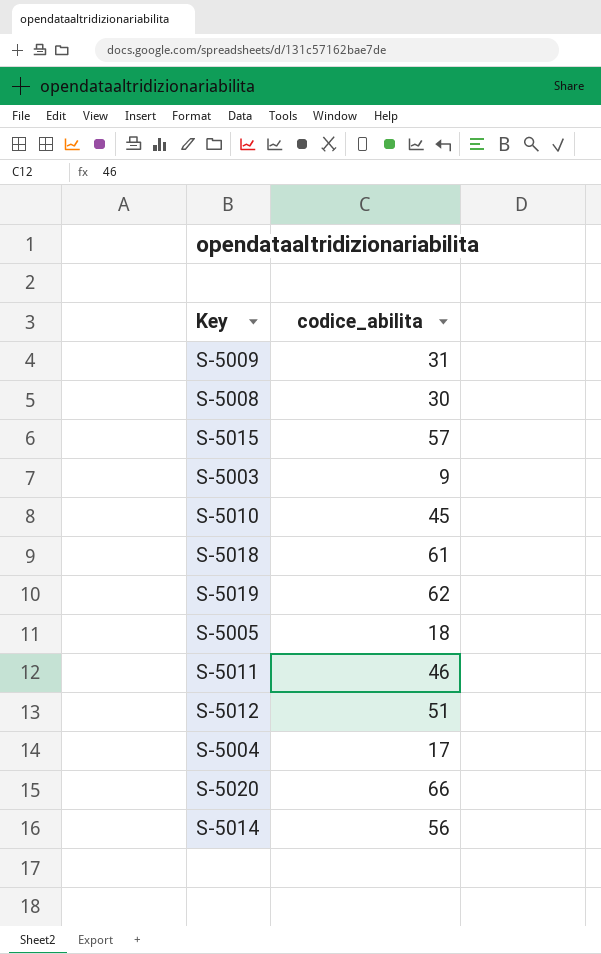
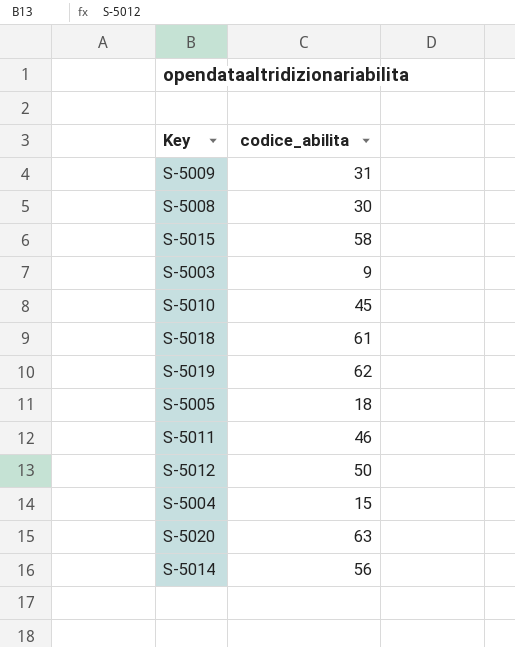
S-5015 | codice_abilita: 57 -> 58
S-5012 | codice_abilita: 51 -> 50
S-5004 | codice_abilita: 17 -> 15
S-5020 | codice_abilita: 66 -> 63

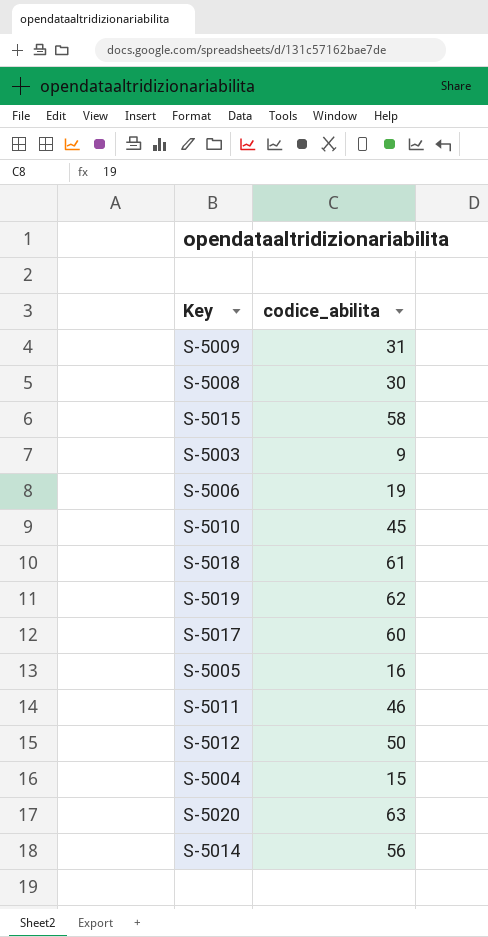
row S-5006: none -> 19
row S-5017: none -> 60
S-5005 | codice_abilita: 18 -> 16

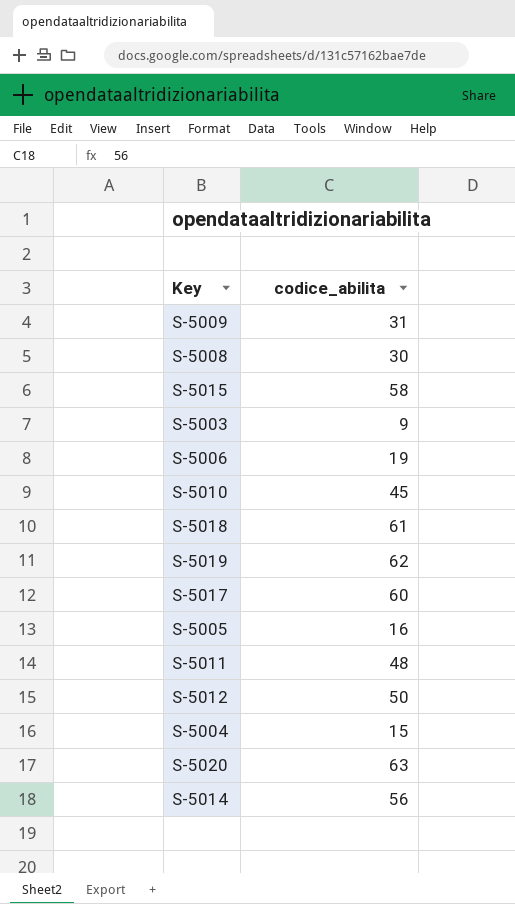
S-5011 | codice_abilita: 46 -> 48

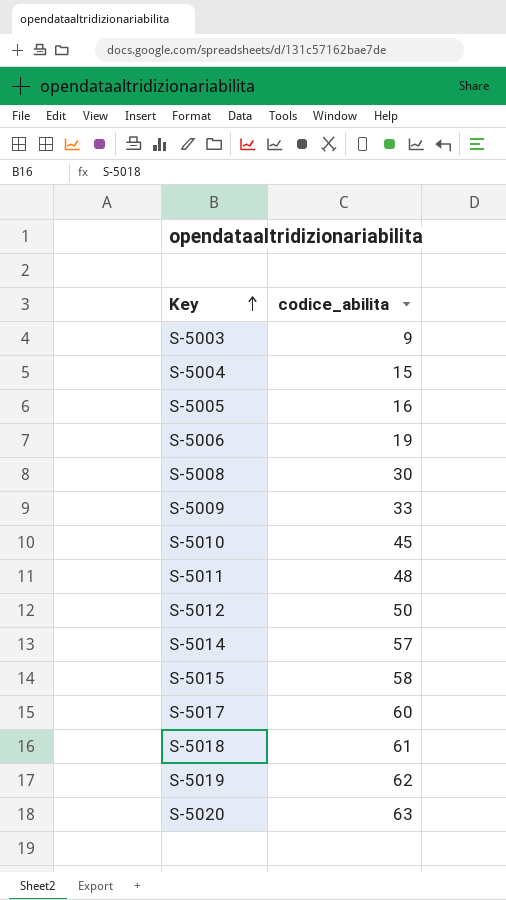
row order: none -> Key ascending
S-5009 | codice_abilita: 31 -> 33
S-5014 | codice_abilita: 56 -> 57

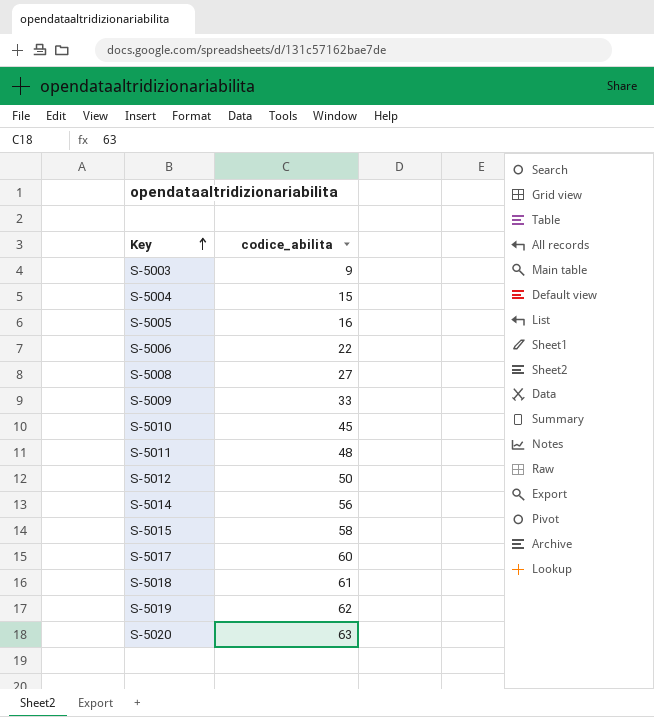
S-5006 | codice_abilita: 19 -> 22
S-5008 | codice_abilita: 30 -> 27
S-5014 | codice_abilita: 57 -> 56

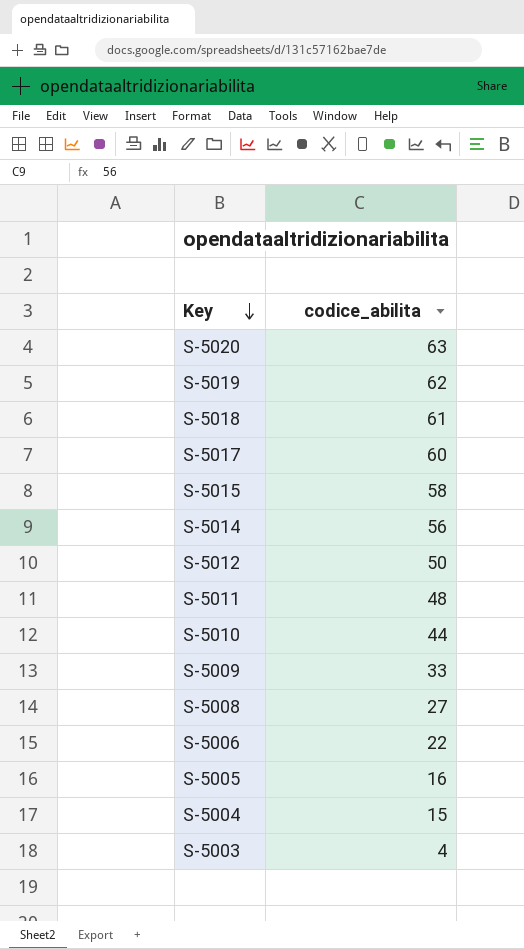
row order: Key ascending -> Key descending
S-5010 | codice_abilita: 45 -> 44
S-5003 | codice_abilita: 9 -> 4

